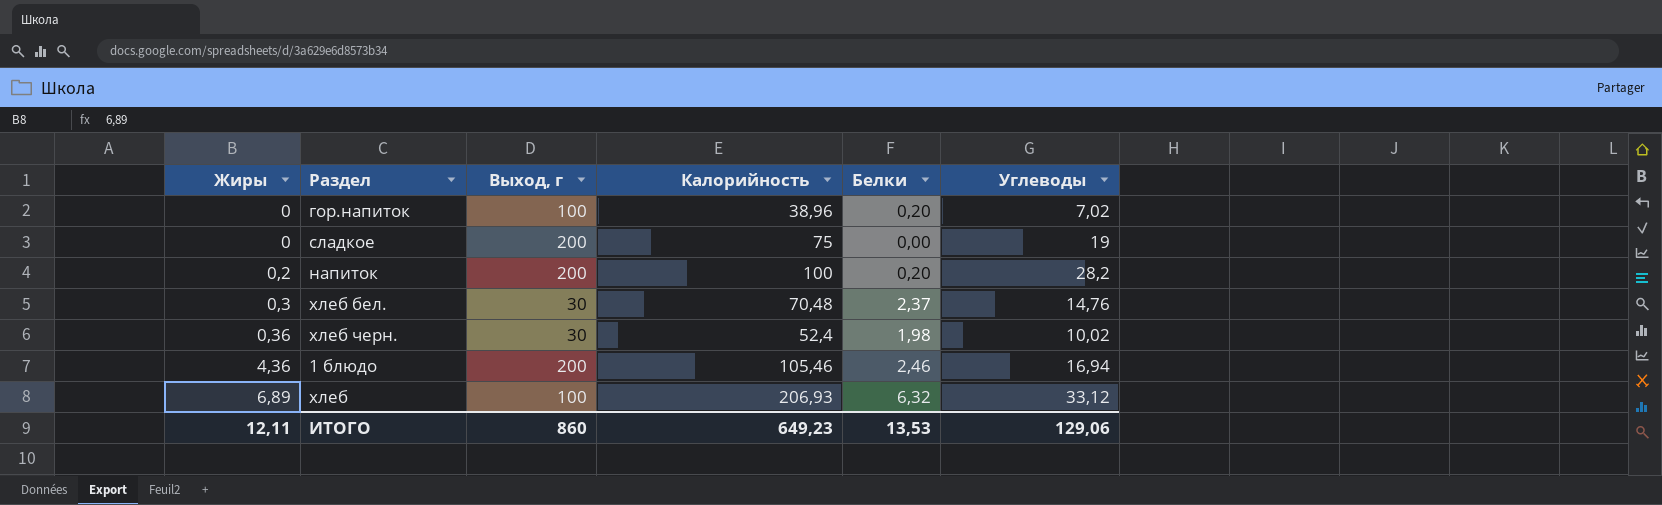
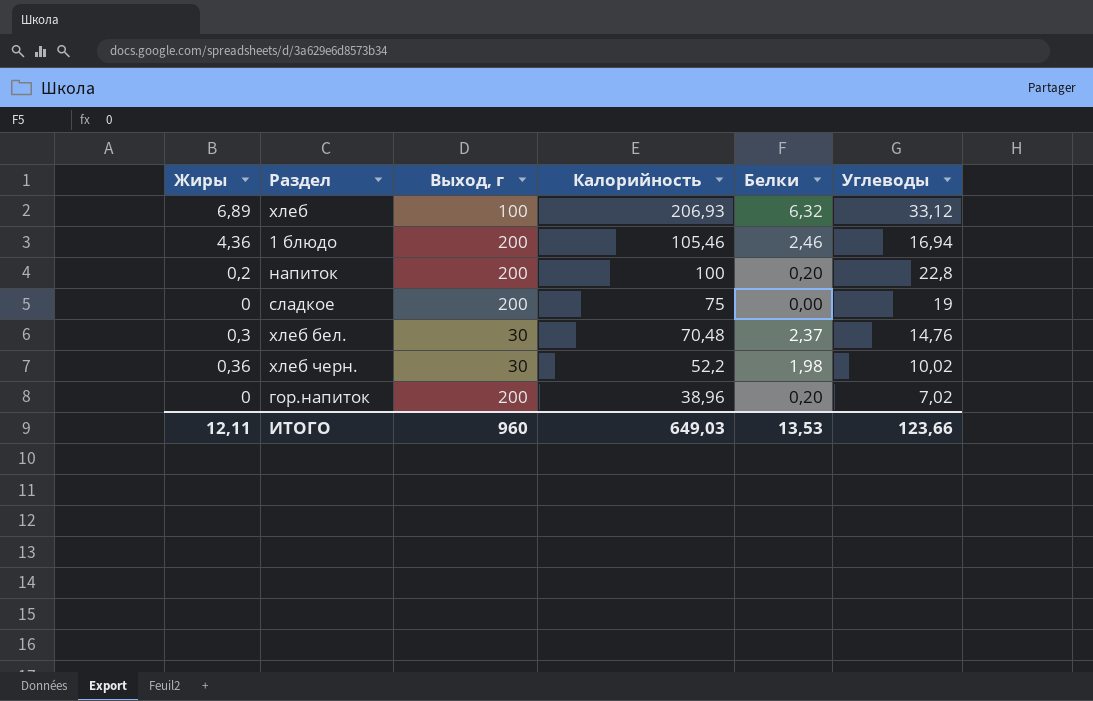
row order: Жиры ascending -> Калорийность descending
напиток | Углеводы: 28,2 -> 22,8
хлеб черн. | Калорийность: 52,4 -> 52,2
гор.напиток | Выход, г: 100 -> 200
ИТОГО | Выход, г: 860 -> 960
ИТОГО | Калорийность: 649,23 -> 649,03
ИТОГО | Углеводы: 129,06 -> 123,66

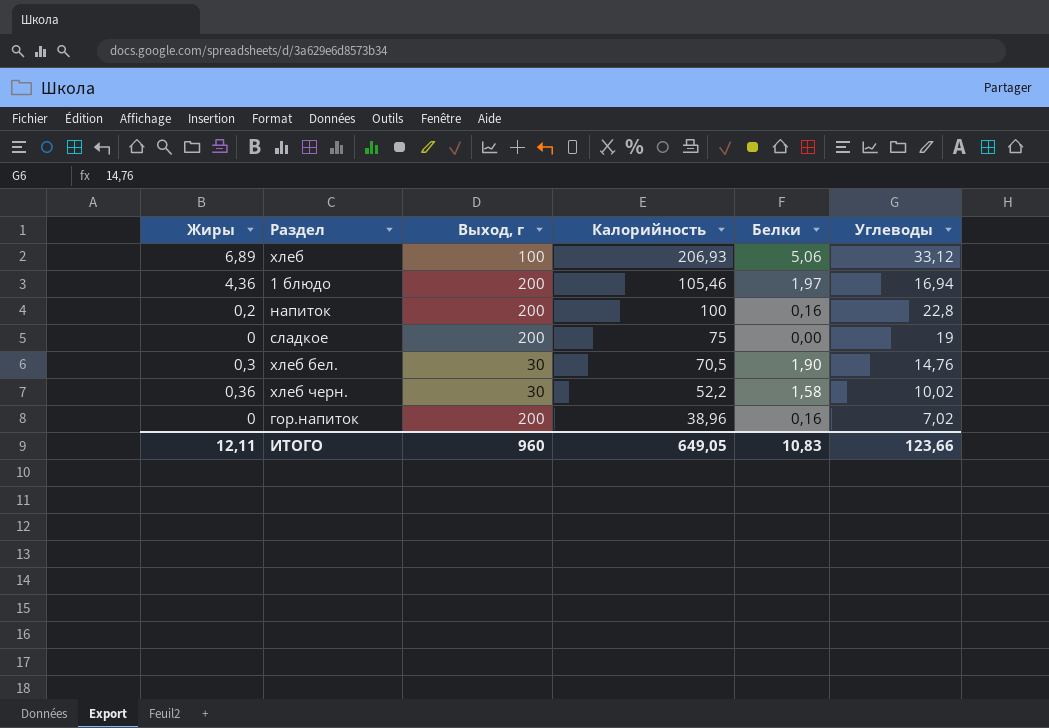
хлеб | Белки: 6,32 -> 5,06
1 блюдо | Белки: 2,46 -> 1,97
напиток | Белки: 0,20 -> 0,16
хлеб бел. | Калорийность: 70,48 -> 70,5
хлеб бел. | Белки: 2,37 -> 1,90
хлеб черн. | Белки: 1,98 -> 1,58
гор.напиток | Белки: 0,20 -> 0,16
ИТОГО | Калорийность: 649,03 -> 649,05
ИТОГО | Белки: 13,53 -> 10,83

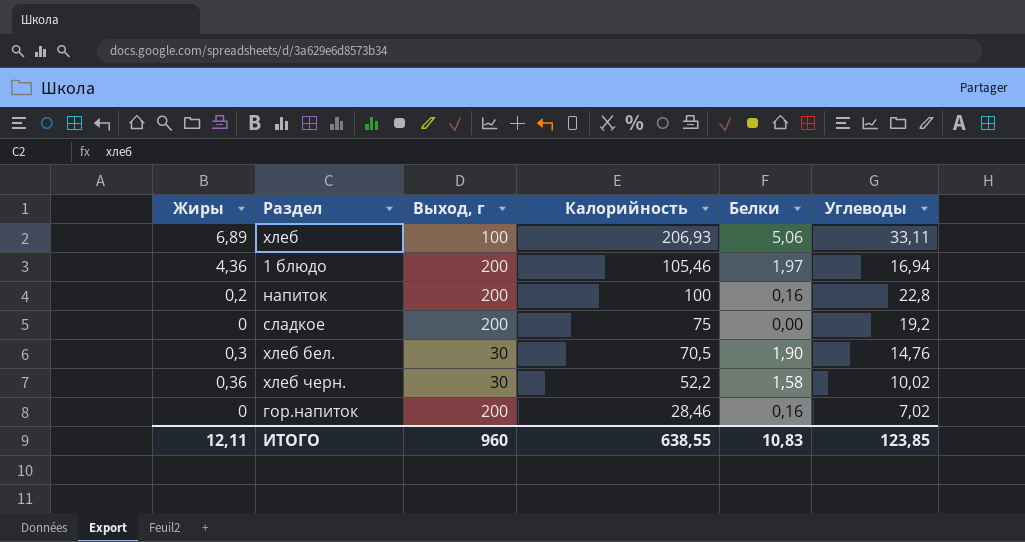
хлеб | Углеводы: 33,12 -> 33,11
сладкое | Углеводы: 19 -> 19,2
гор.напиток | Калорийность: 38,96 -> 28,46
ИТОГО | Калорийность: 649,05 -> 638,55
ИТОГО | Углеводы: 123,66 -> 123,85

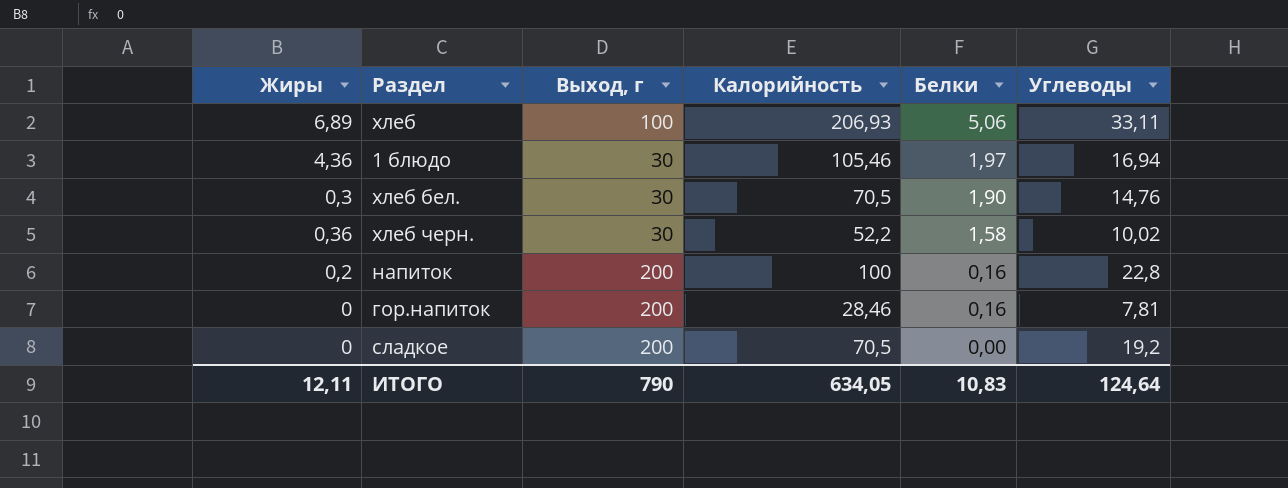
row order: Калорийность descending -> Белки descending
1 блюдо | Выход, г: 200 -> 30
гор.напиток | Углеводы: 7,02 -> 7,81
сладкое | Калорийность: 75 -> 70,5
ИТОГО | Выход, г: 960 -> 790
ИТОГО | Калорийность: 638,55 -> 634,05
ИТОГО | Углеводы: 123,85 -> 124,64

